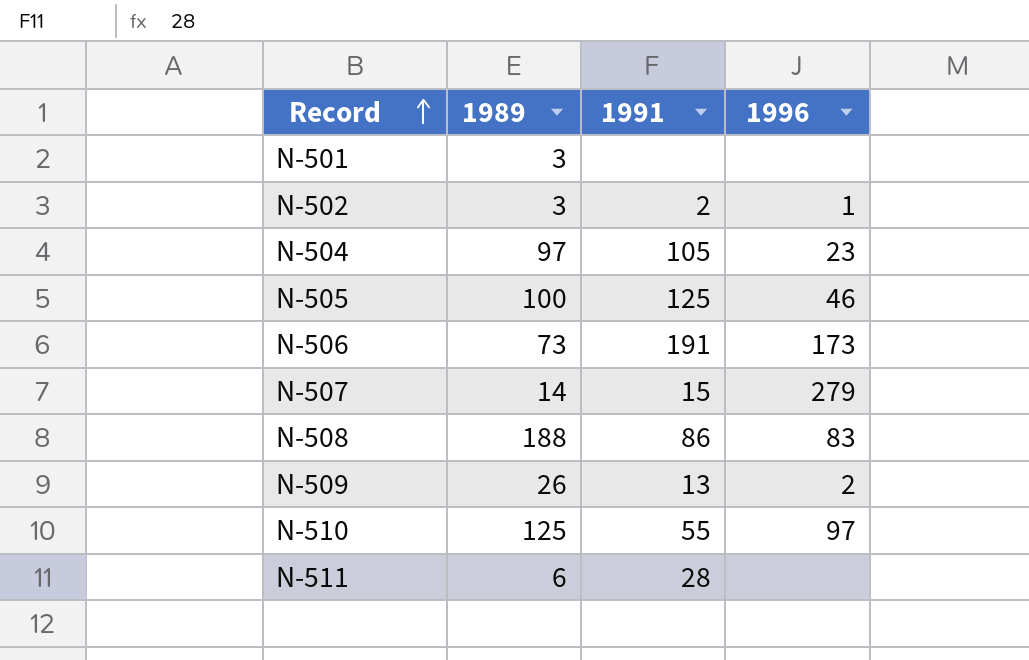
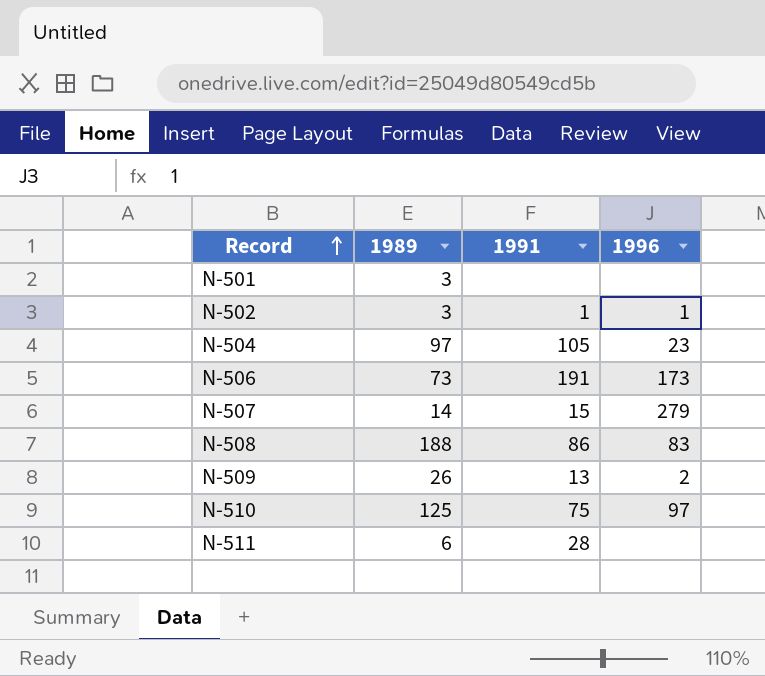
row N-505: 100 | 125 | 46 -> none
N-502 | 1991: 2 -> 1
N-510 | 1991: 55 -> 75

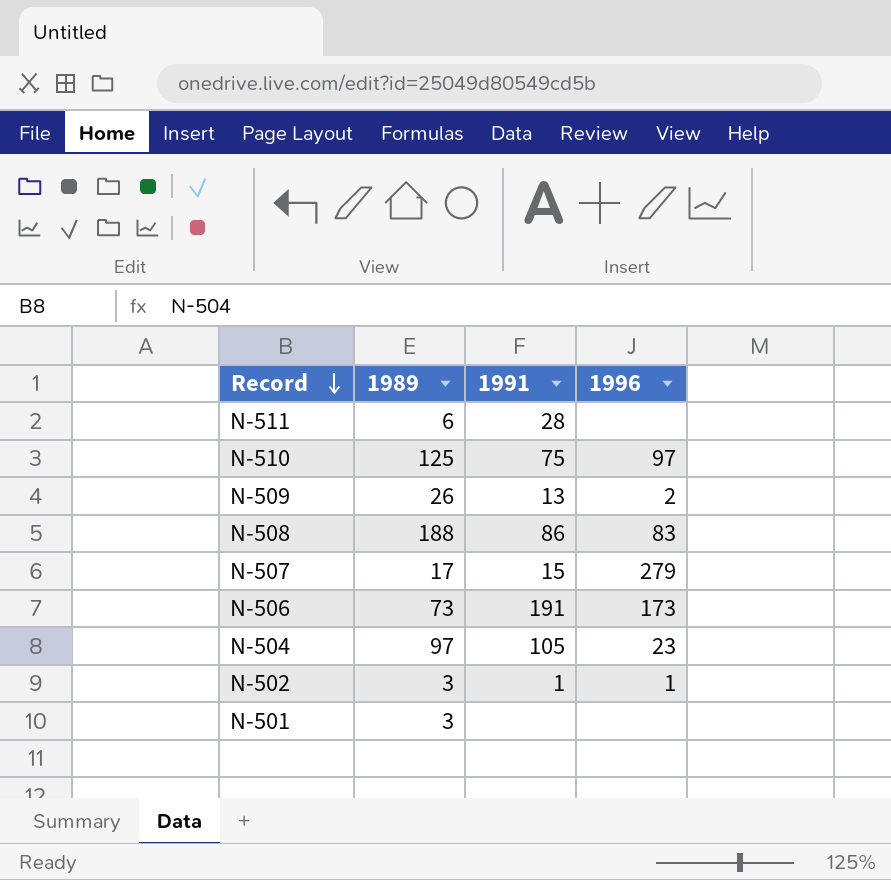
row order: Record ascending -> Record descending
N-507 | 1989: 14 -> 17

